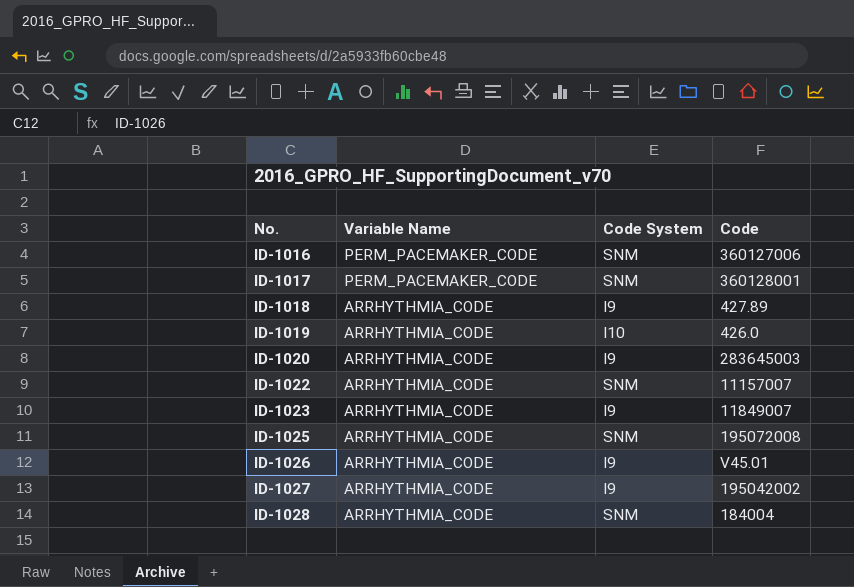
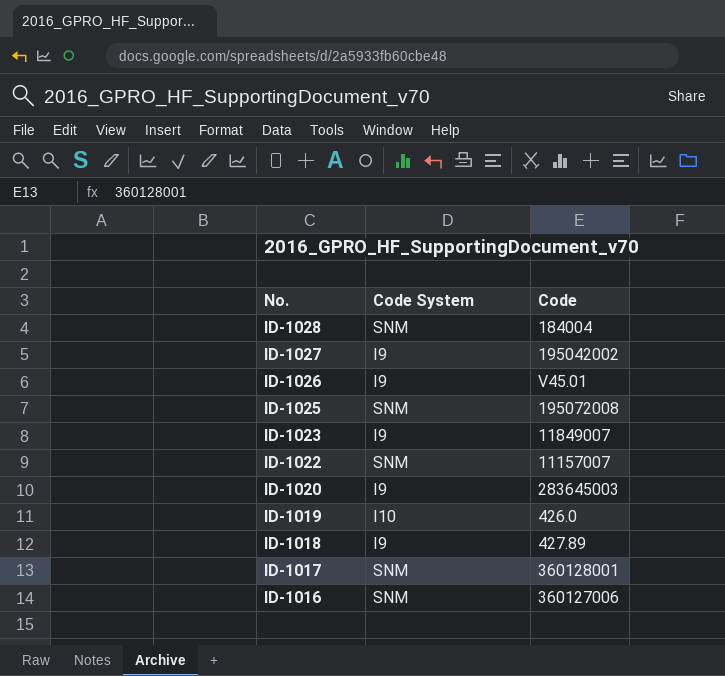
row order: No. ascending -> No. descending
column Variable Name | position: 2 -> none

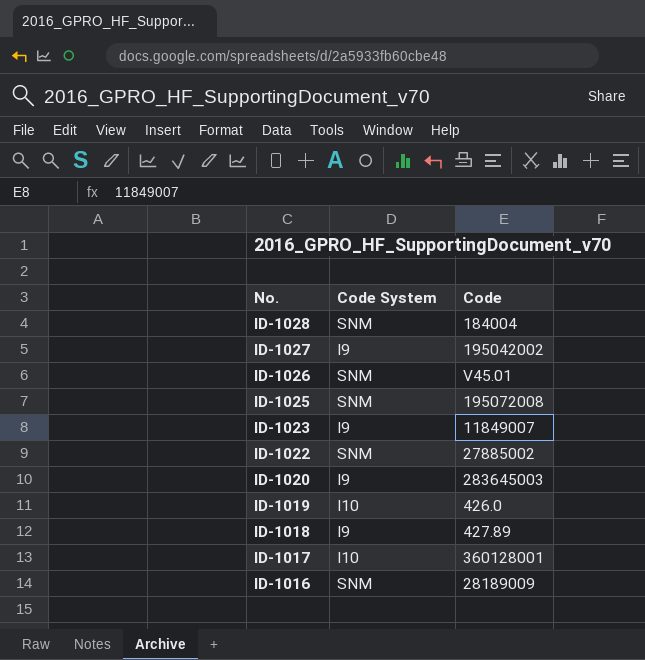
ID-1026 | Code System: I9 -> SNM
ID-1022 | Code: 11157007 -> 27885002
ID-1017 | Code System: SNM -> I10
ID-1016 | Code: 360127006 -> 28189009

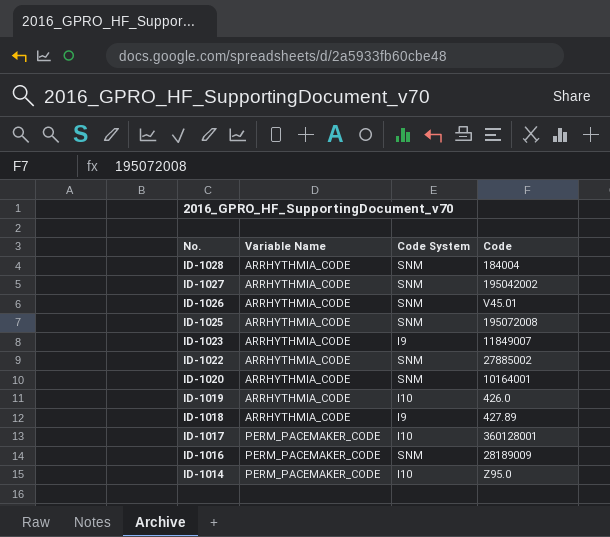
column Variable Name | position: none -> 2
ID-1027 | Code System: I9 -> SNM
ID-1020 | Code System: I9 -> SNM
ID-1020 | Code: 283645003 -> 10164001
row ID-1014: none -> PERM_PACEMAKER_CODE | I10 | Z95.0

